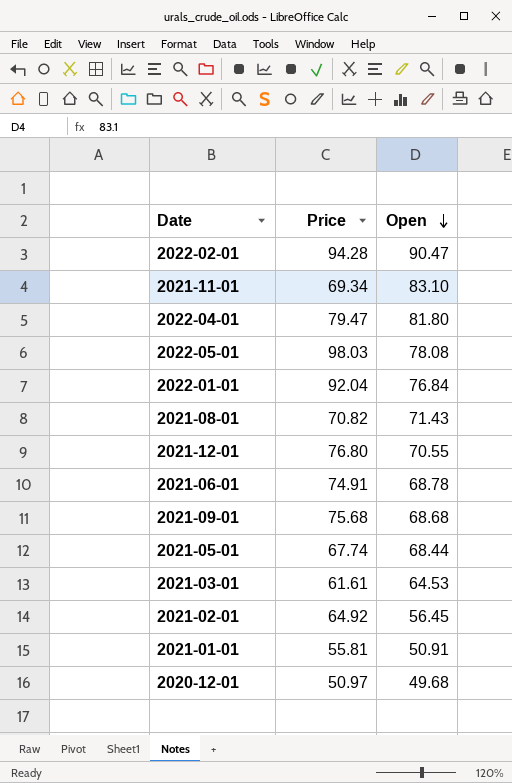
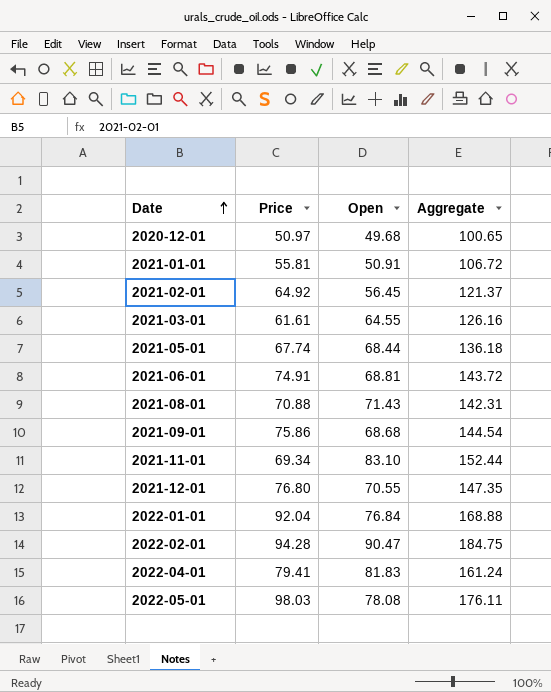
row order: Open descending -> Date ascending
column Aggregate | formula: none -> [Price] + [Open]
2021-03-01 | Open: 64.53 -> 64.55
2021-06-01 | Open: 68.78 -> 68.81
2021-08-01 | Price: 70.82 -> 70.88
2021-09-01 | Price: 75.68 -> 75.86
2022-04-01 | Price: 79.47 -> 79.41
2022-04-01 | Open: 81.80 -> 81.83

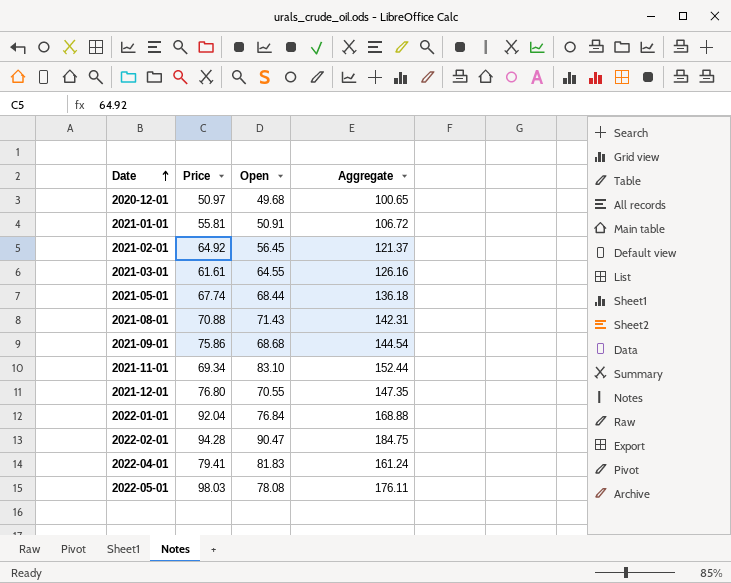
row 2021-06-01: 74.91 | 68.81 | 143.72 -> none

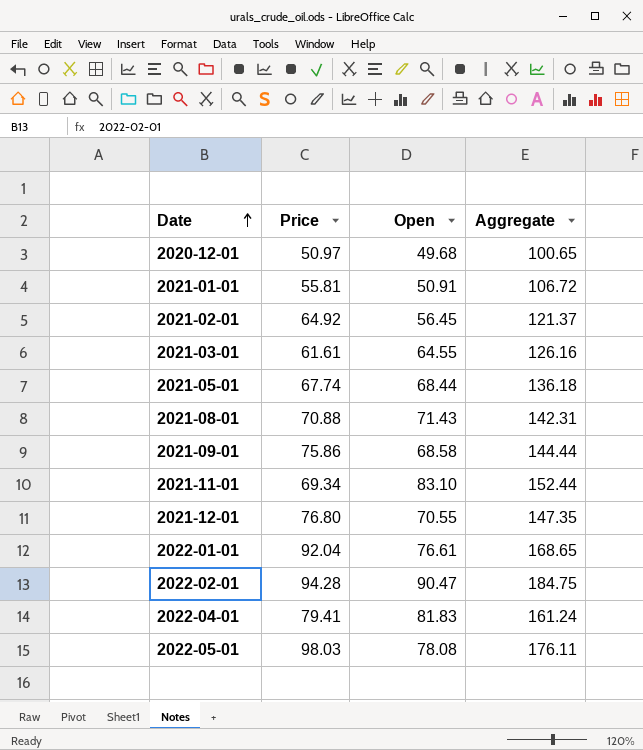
2021-09-01 | Open: 68.68 -> 68.58
2021-09-01 | Aggregate: 144.54 -> 144.44
2022-01-01 | Open: 76.84 -> 76.61
2022-01-01 | Aggregate: 168.88 -> 168.65

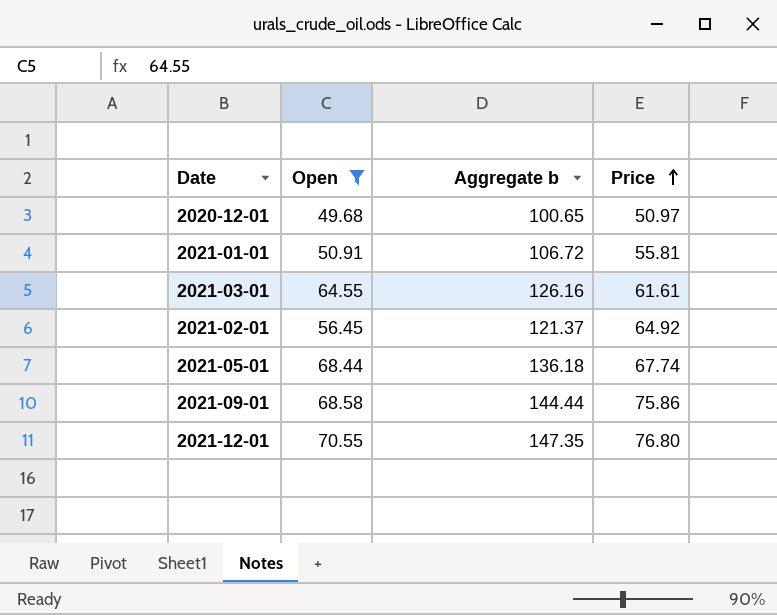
filter: none -> Open <= 70.55
row order: Date ascending -> Price ascending
column name: Aggregate -> Aggregate b
column Price | position: 2 -> 4

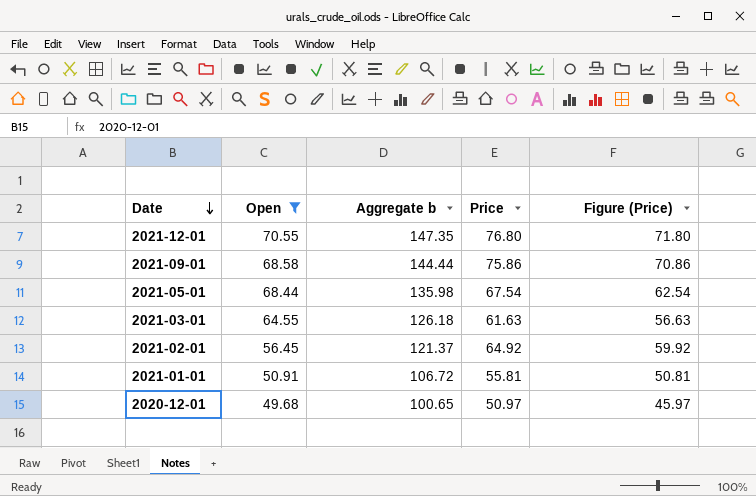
row order: Price ascending -> Date descending
column Figure (Price) | formula: none -> [Price] - 5
2021-05-01 | Aggregate b: 136.18 -> 135.98
2021-05-01 | Price: 67.74 -> 67.54
2021-03-01 | Aggregate b: 126.16 -> 126.18
2021-03-01 | Price: 61.61 -> 61.63

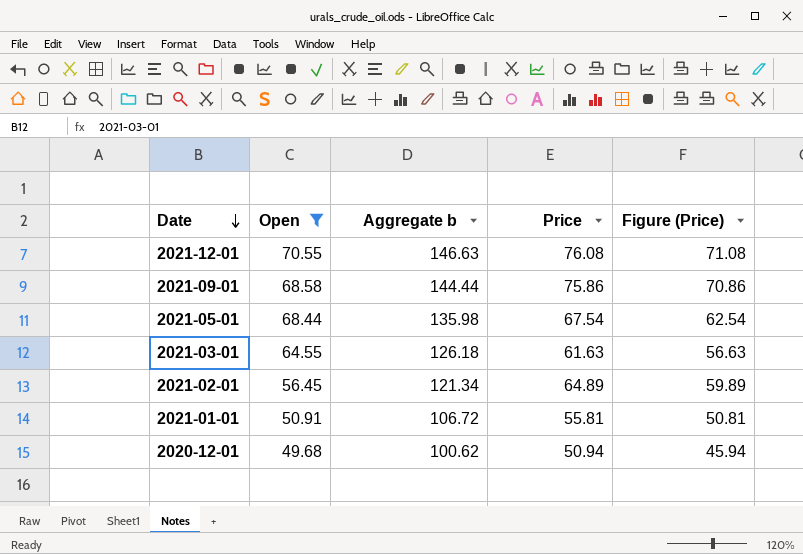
2021-12-01 | Aggregate b: 147.35 -> 146.63
2021-12-01 | Price: 76.80 -> 76.08
2021-12-01 | Figure (Price): 71.80 -> 71.08
2021-02-01 | Aggregate b: 121.37 -> 121.34
2021-02-01 | Price: 64.92 -> 64.89
2021-02-01 | Figure (Price): 59.92 -> 59.89
2020-12-01 | Aggregate b: 100.65 -> 100.62
2020-12-01 | Price: 50.97 -> 50.94
2020-12-01 | Figure (Price): 45.97 -> 45.94

